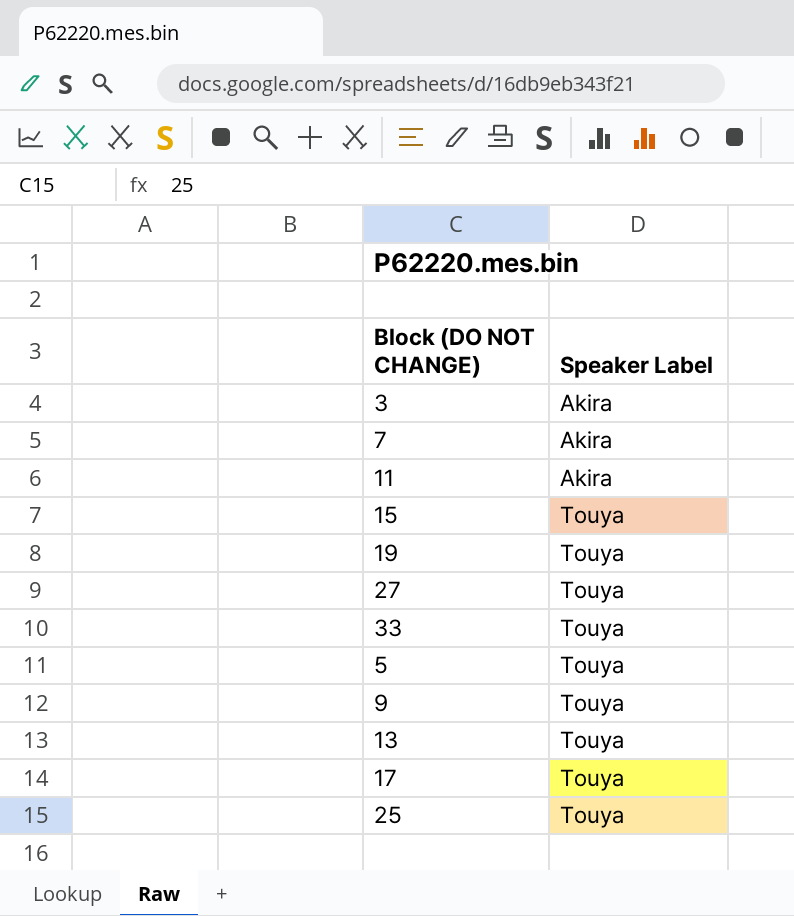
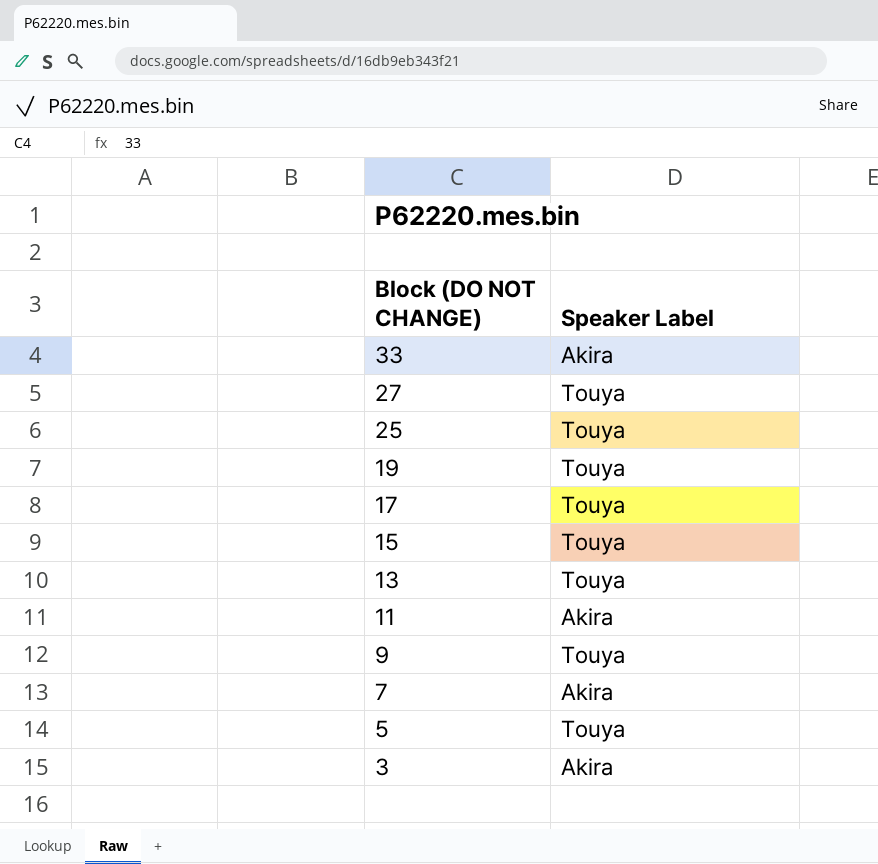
row order: Speaker Label ascending -> Block (DO NOT CHANGE) descending
33 | Speaker Label: Touya -> Akira

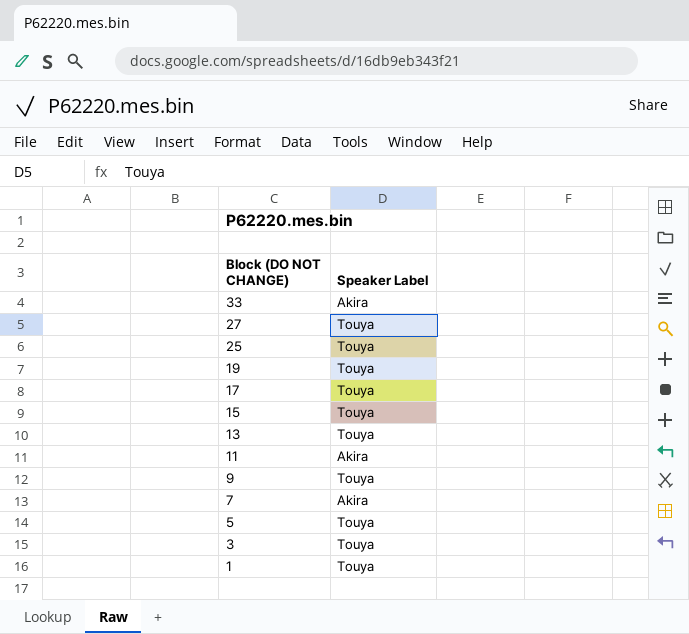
3 | Speaker Label: Akira -> Touya
row 1: none -> Touya

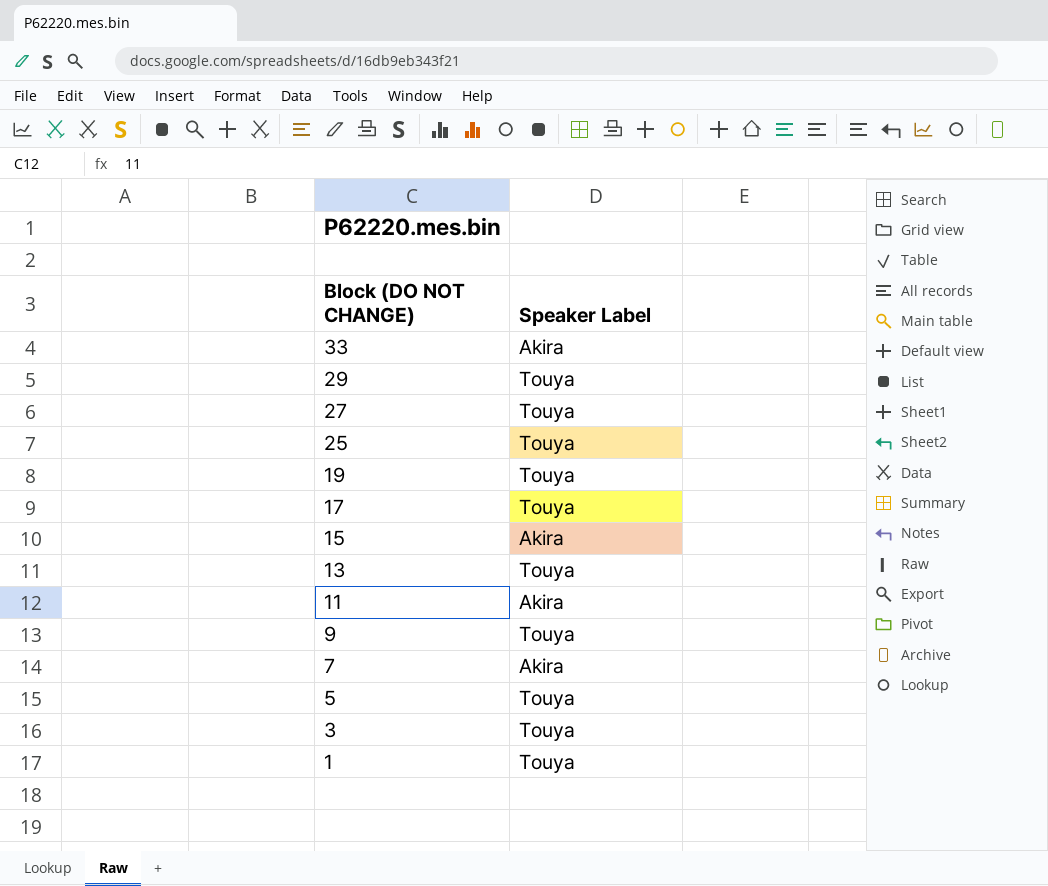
row 29: none -> Touya
15 | Speaker Label: Touya -> Akira

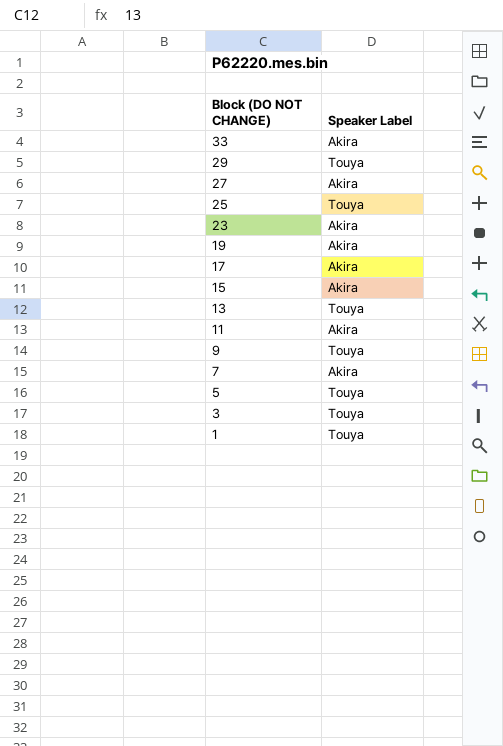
27 | Speaker Label: Touya -> Akira
row 23: none -> Akira
19 | Speaker Label: Touya -> Akira
17 | Speaker Label: Touya -> Akira

